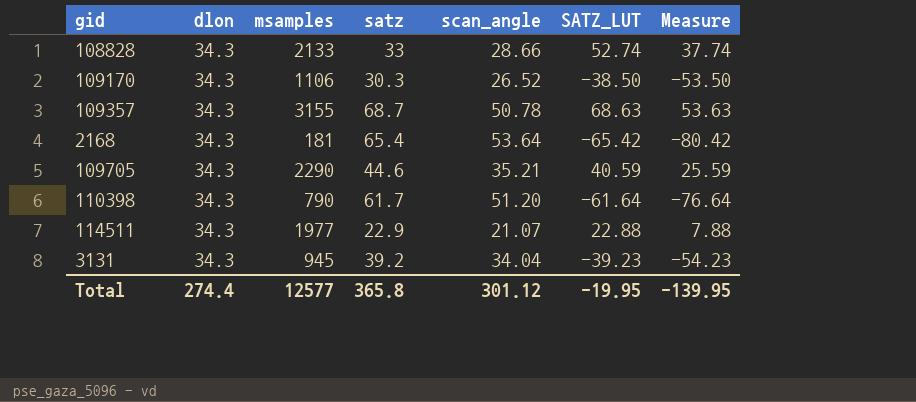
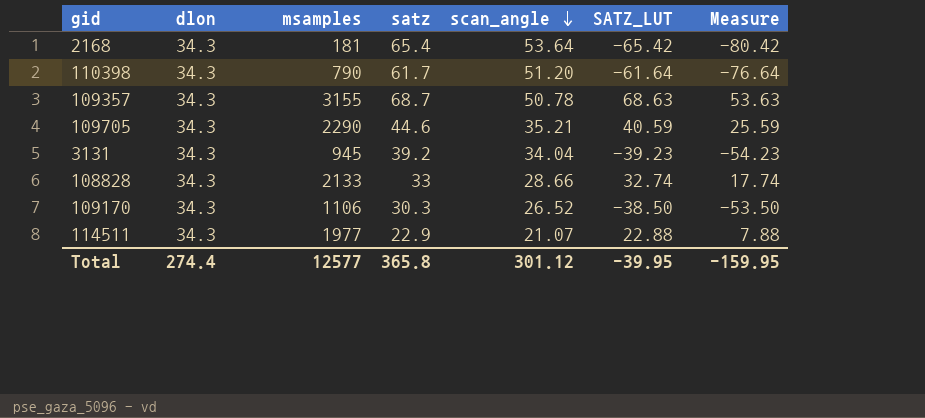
row order: none -> scan_angle descending
108828 | SATZ_LUT: 52.74 -> 32.74
108828 | Measure: 37.74 -> 17.74
Total | SATZ_LUT: -19.95 -> -39.95
Total | Measure: -139.95 -> -159.95

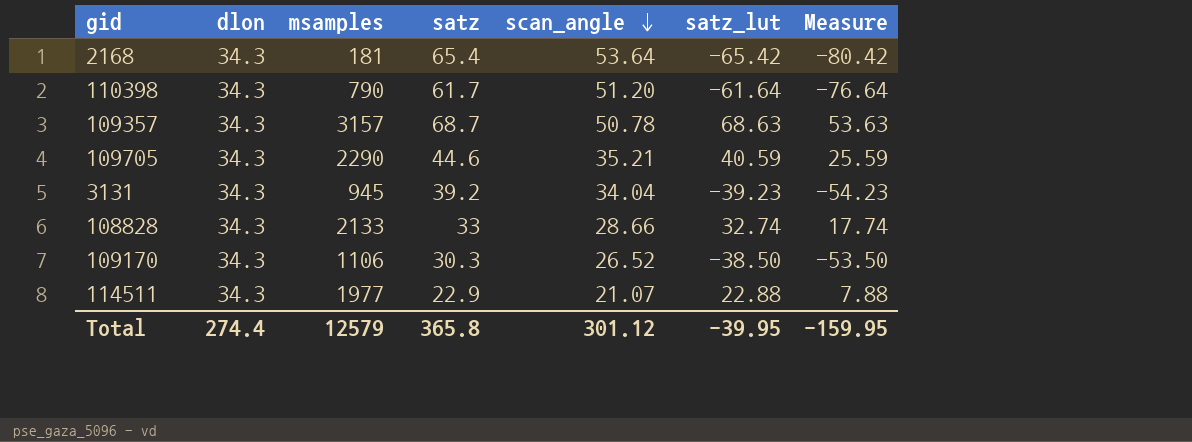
column name: SATZ_LUT -> satz_lut
109357 | msamples: 3155 -> 3157
Total | msamples: 12577 -> 12579

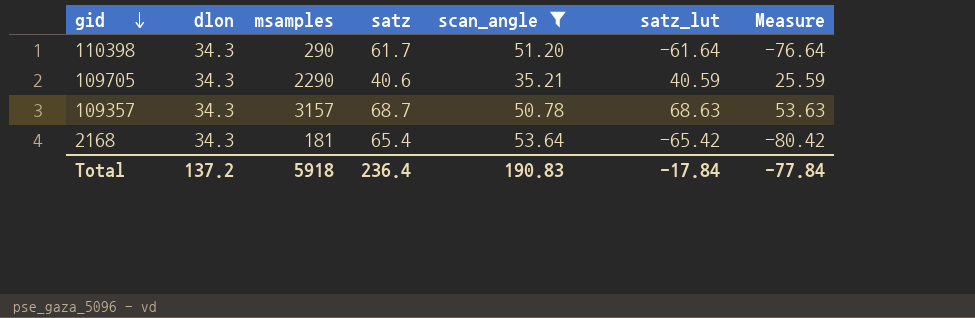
filter: none -> scan_angle >= 35.21
row order: scan_angle descending -> gid descending
110398 | msamples: 790 -> 290
109705 | satz: 44.6 -> 40.6
Total | dlon: 274.4 -> 137.2
Total | msamples: 12579 -> 5918
Total | satz: 365.8 -> 236.4
Total | scan_angle: 301.12 -> 190.83
Total | satz_lut: -39.95 -> -17.84
Total | Measure: -159.95 -> -77.84

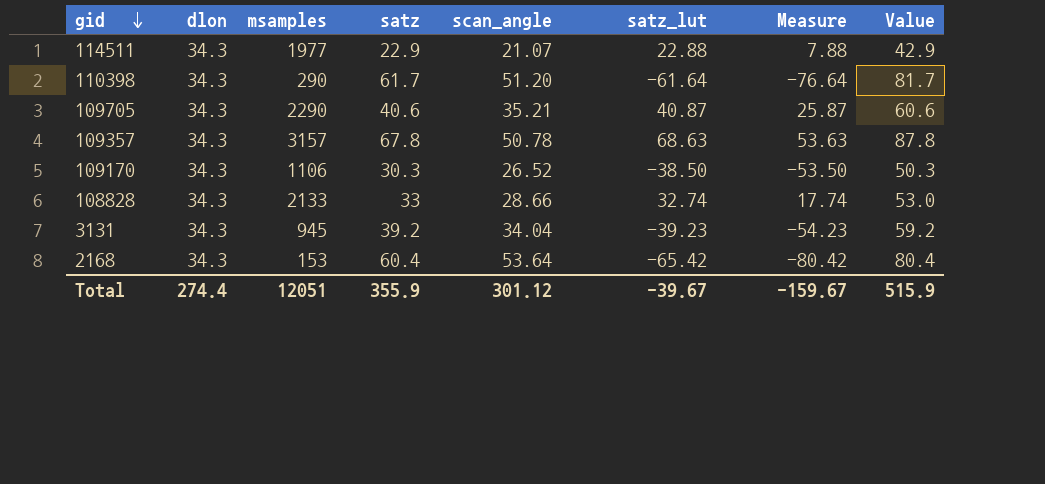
filter: scan_angle >= 35.21 -> none
column Value | formula: none -> [satz] + 20
109705 | satz_lut: 40.59 -> 40.87
109705 | Measure: 25.59 -> 25.87
109357 | satz: 68.7 -> 67.8
2168 | msamples: 181 -> 153
2168 | satz: 65.4 -> 60.4
Total | dlon: 137.2 -> 274.4
Total | msamples: 5918 -> 12051
Total | satz: 236.4 -> 355.9
Total | scan_angle: 190.83 -> 301.12
Total | satz_lut: -17.84 -> -39.67
Total | Measure: -77.84 -> -159.67

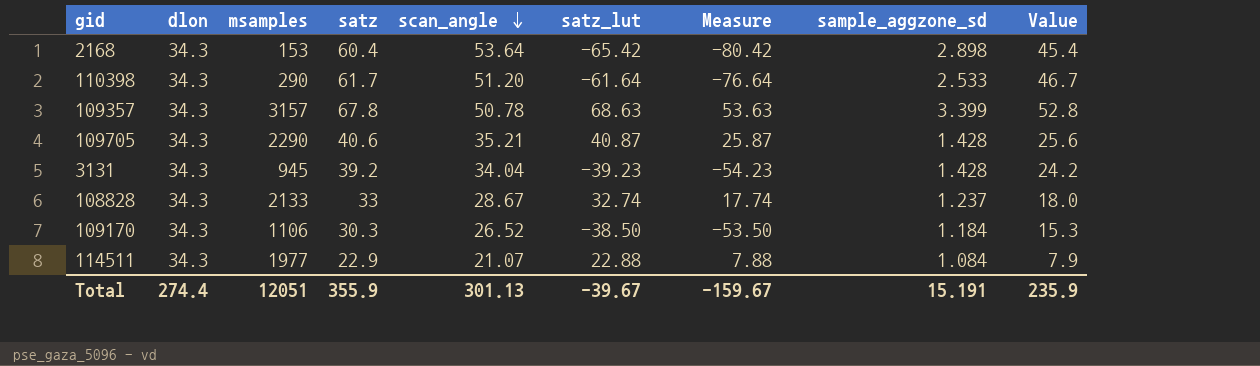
row order: gid descending -> scan_angle descending
column sample_aggzone_sd | position: none -> 8
column Value | formula: [satz] + 20 -> [satz] - 15
108828 | scan_angle: 28.66 -> 28.67
Total | scan_angle: 301.12 -> 301.13
Total | Value: 515.9 -> 235.9

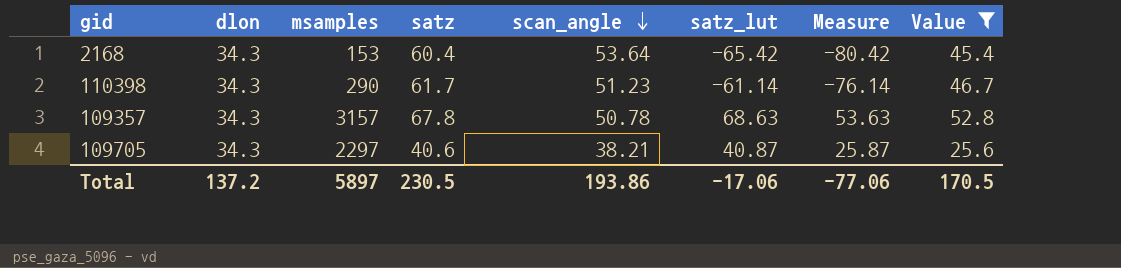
filter: none -> Value >= 25.6
column sample_aggzone_sd | position: 8 -> none
110398 | scan_angle: 51.20 -> 51.23
110398 | satz_lut: -61.64 -> -61.14
110398 | Measure: -76.64 -> -76.14
109705 | msamples: 2290 -> 2297
109705 | scan_angle: 35.21 -> 38.21
Total | dlon: 274.4 -> 137.2
Total | msamples: 12051 -> 5897
Total | satz: 355.9 -> 230.5
Total | scan_angle: 301.13 -> 193.86
Total | satz_lut: -39.67 -> -17.06
Total | Measure: -159.67 -> -77.06
Total | Value: 235.9 -> 170.5

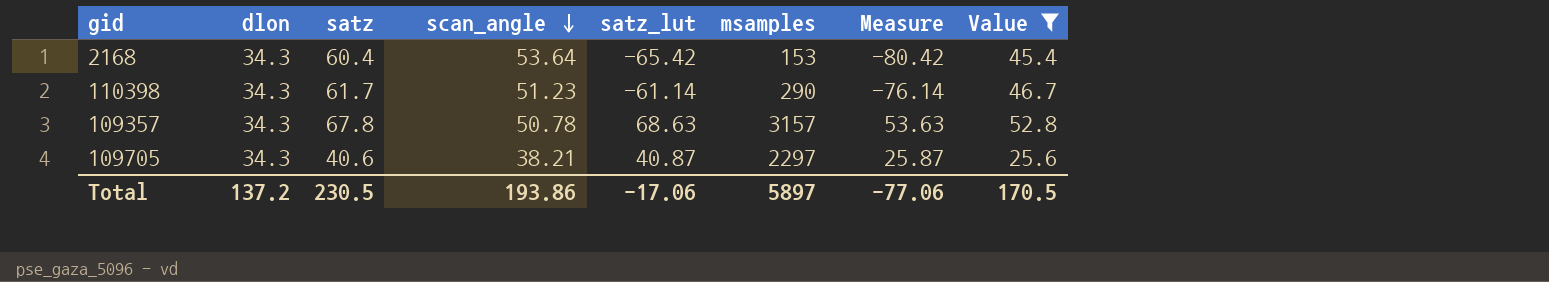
column msamples | position: 3 -> 6

